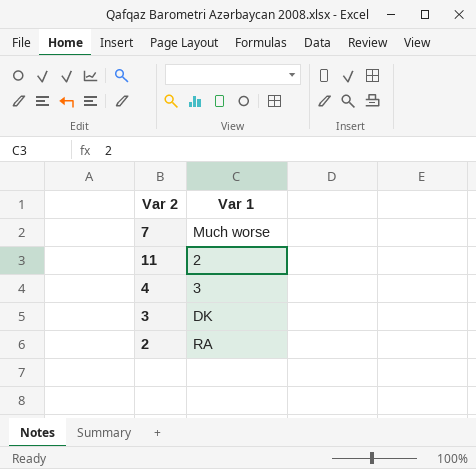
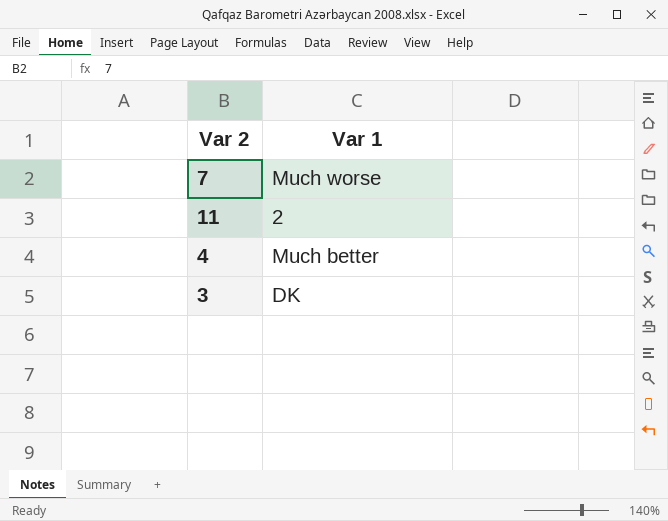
row 2: RA -> none
4 | Var 1: 3 -> Much better

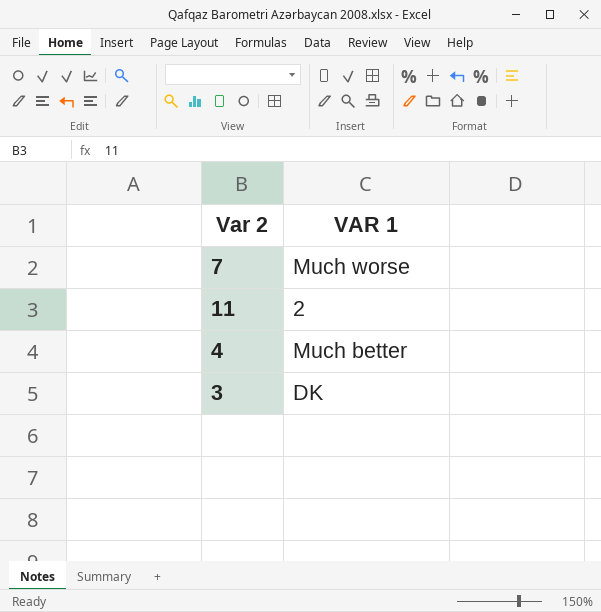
column name: Var 1 -> VAR 1

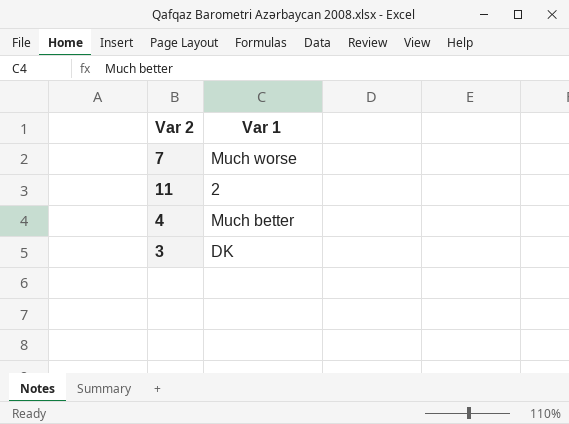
column name: VAR 1 -> Var 1

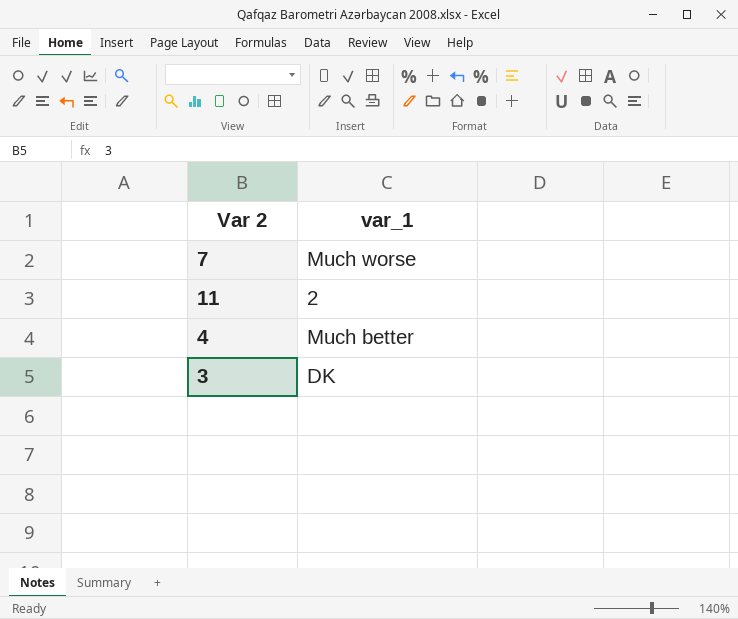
column name: Var 1 -> var_1

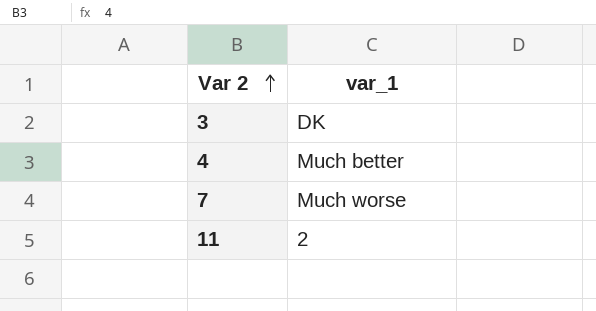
row order: none -> Var 2 ascending

